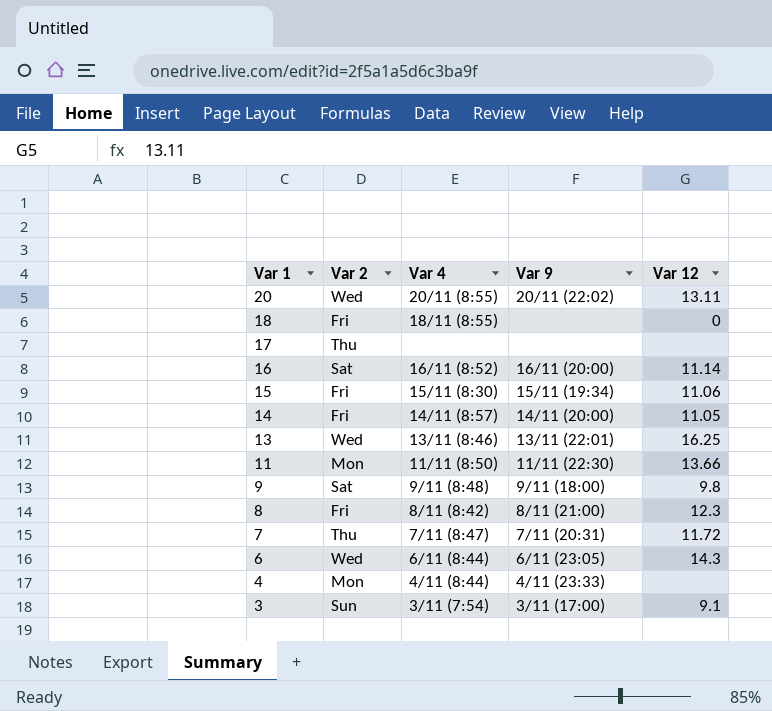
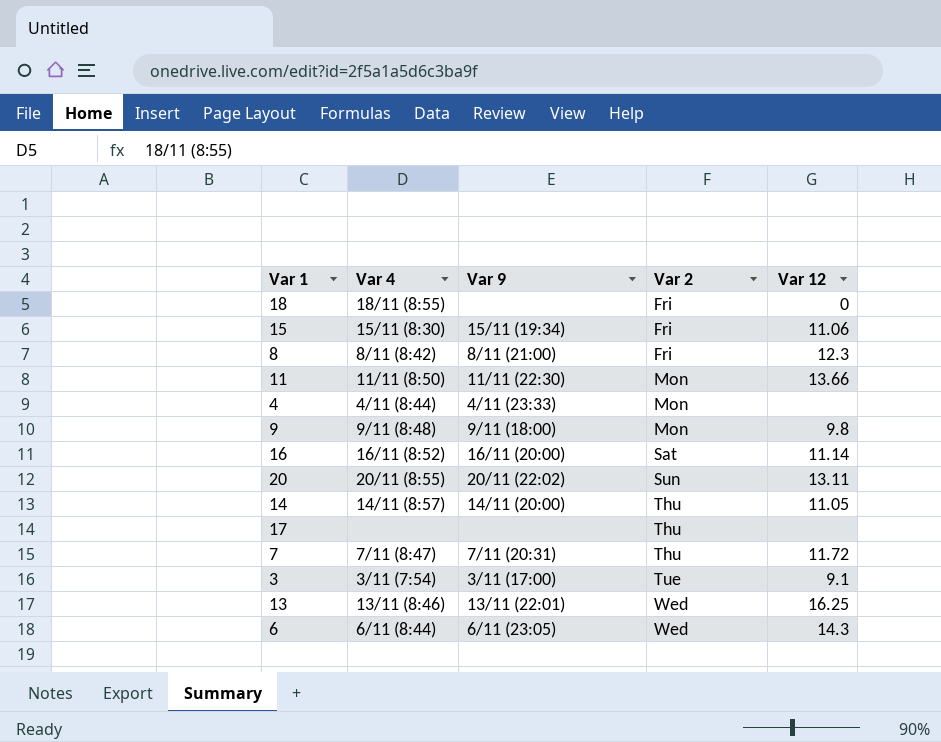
row order: Var 1 descending -> Var 2 ascending
column Var 2 | position: 2 -> 4
9 | Var 2: Sat -> Mon
20 | Var 2: Wed -> Sun
14 | Var 2: Fri -> Thu
3 | Var 2: Sun -> Tue

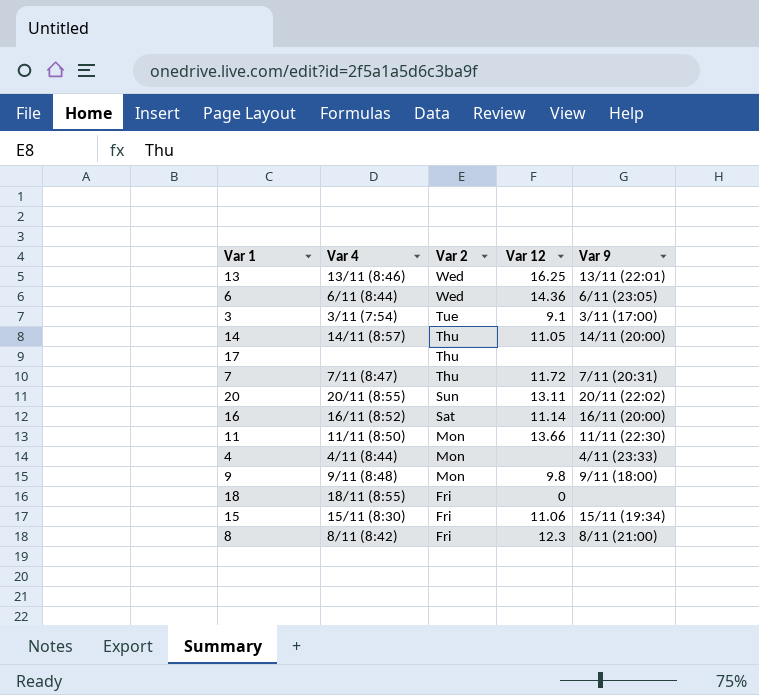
row order: Var 2 ascending -> Var 2 descending
column Var 9 | position: 3 -> 5
6 | Var 12: 14.3 -> 14.36

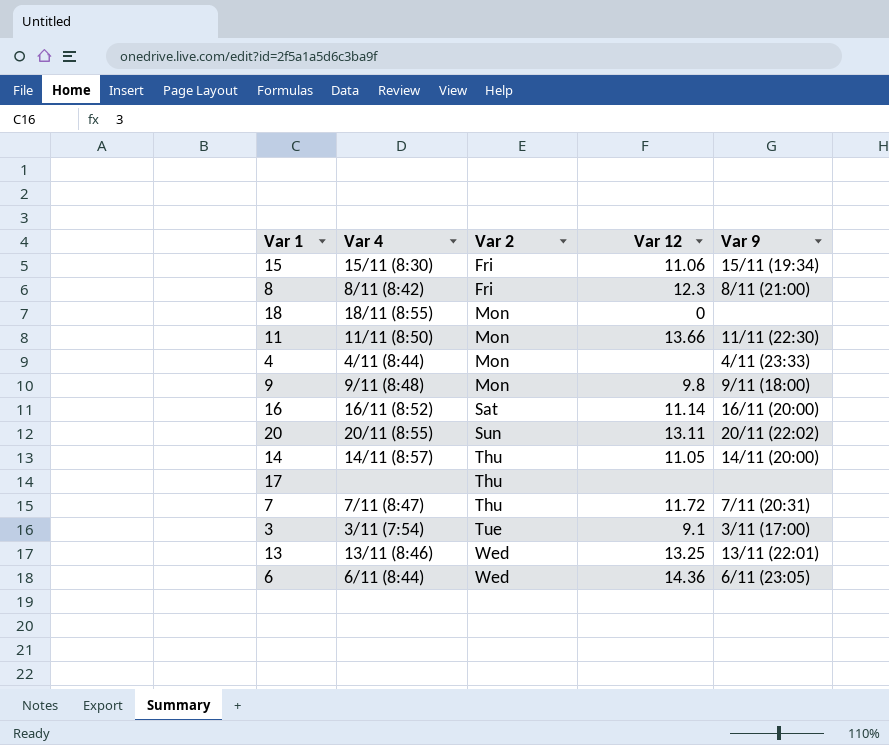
row order: Var 2 descending -> Var 2 ascending
18 | Var 2: Fri -> Mon
13 | Var 12: 16.25 -> 13.25

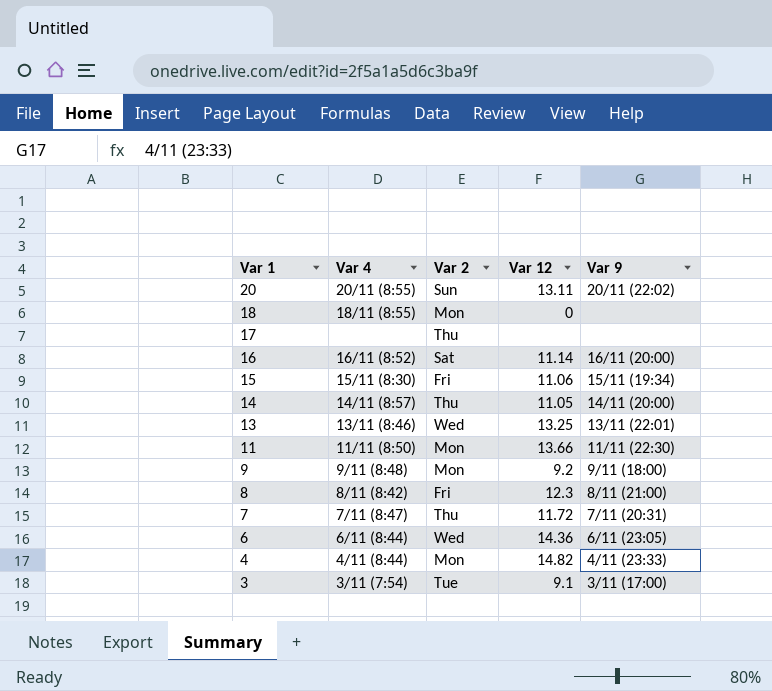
row order: Var 2 ascending -> Var 1 descending
9 | Var 12: 9.8 -> 9.2
4 | Var 12: none -> 14.82

